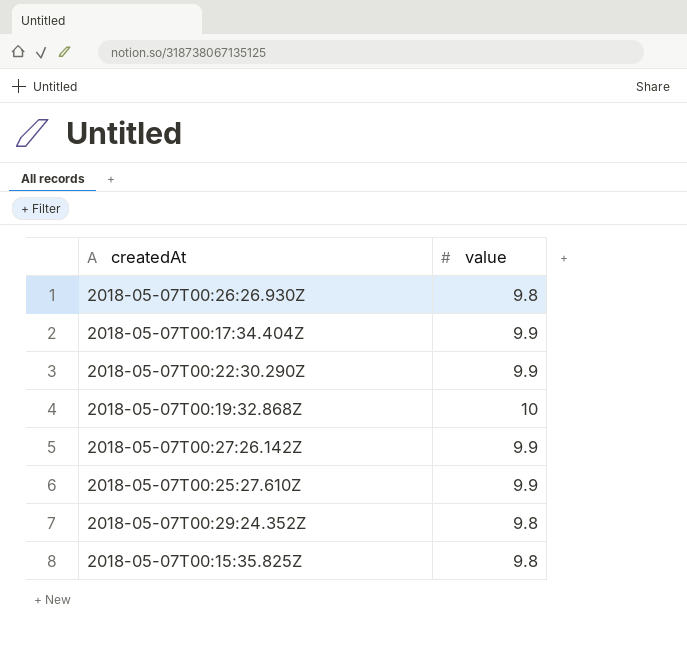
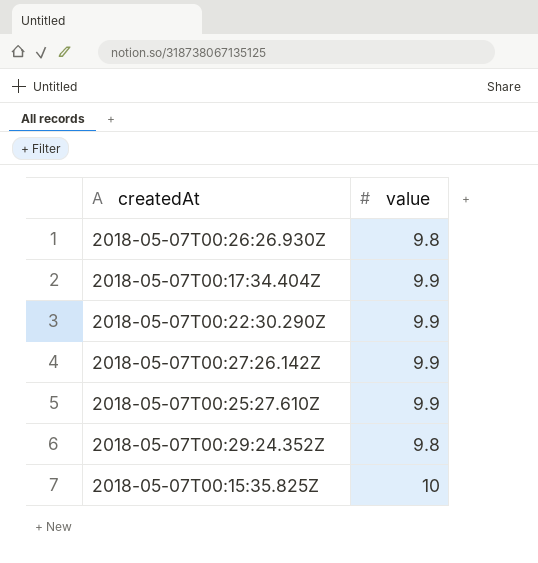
row 2018-05-07T00:19:32.868Z: 10 -> none
2018-05-07T00:15:35.825Z | value: 9.8 -> 10

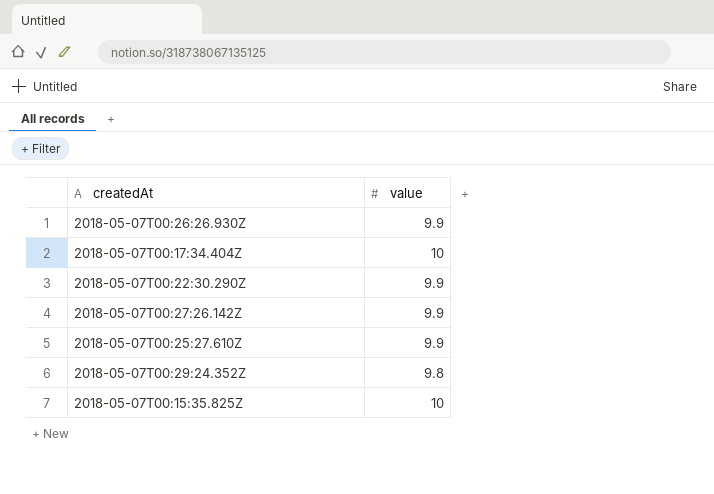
2018-05-07T00:26:26.930Z | value: 9.8 -> 9.9
2018-05-07T00:17:34.404Z | value: 9.9 -> 10

